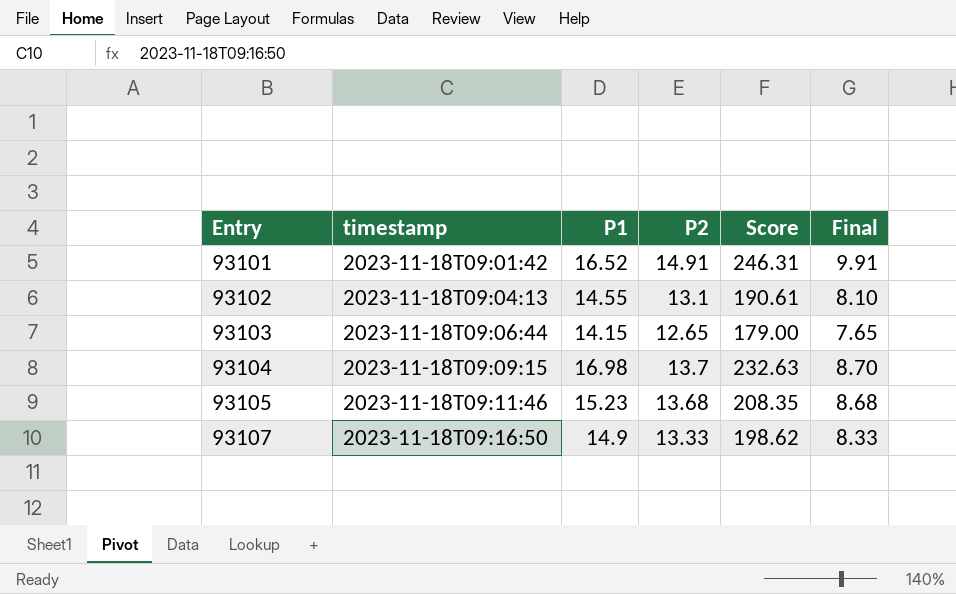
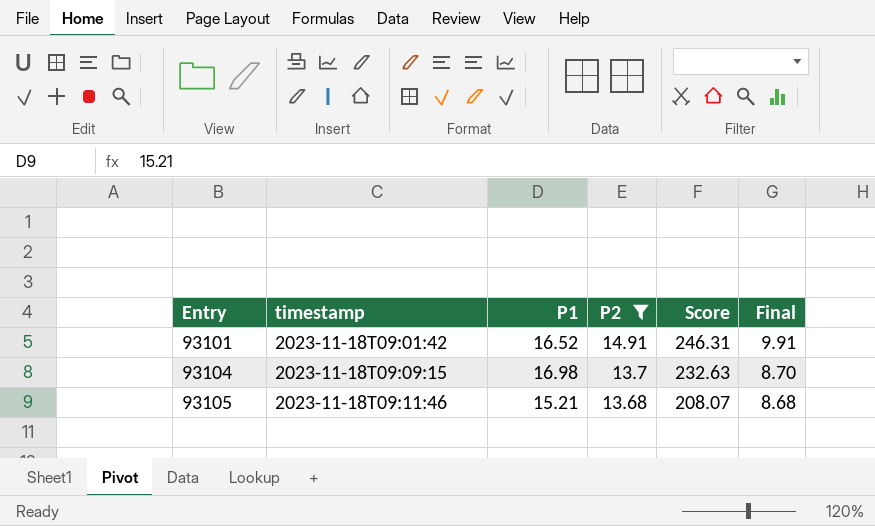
filter: none -> P2 >= 13.68
93105 | P1: 15.23 -> 15.21
93105 | Score: 208.35 -> 208.07

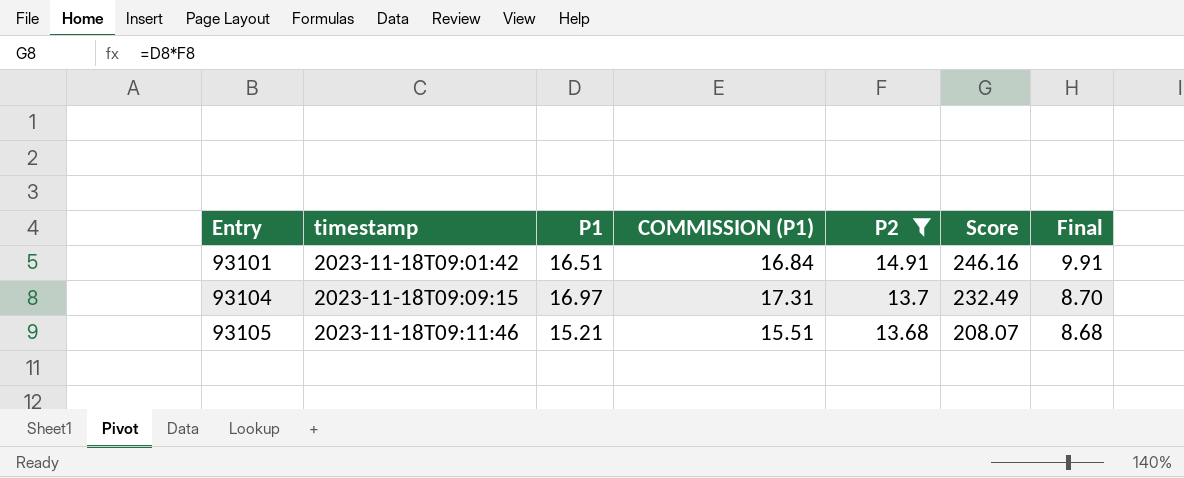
column COMMISSION (P1) | formula: none -> [P1] * 1.02
93101 | P1: 16.52 -> 16.51
93101 | Score: 246.31 -> 246.16
93104 | P1: 16.98 -> 16.97
93104 | Score: 232.63 -> 232.49

